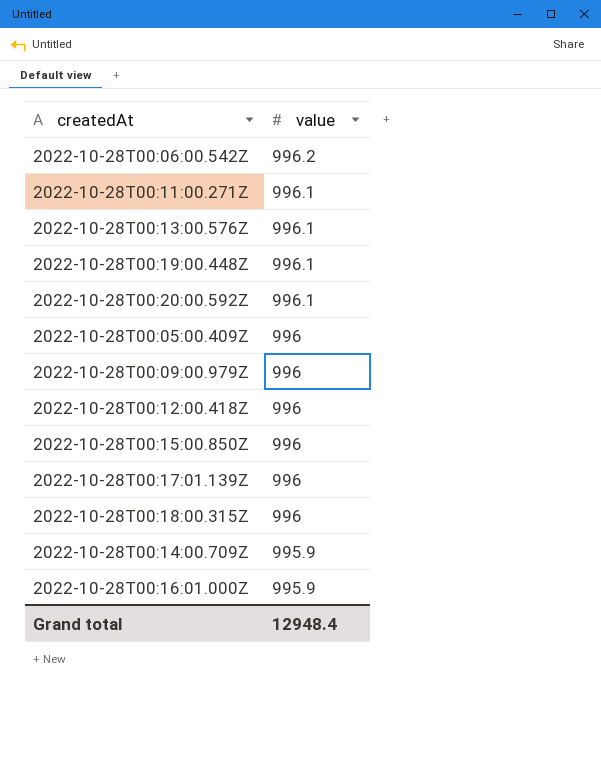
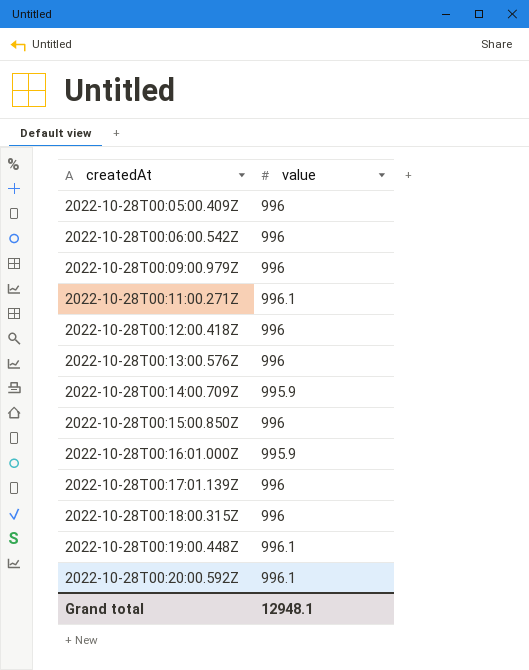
row order: value descending -> createdAt ascending
2022-10-28T00:06:00.542Z | value: 996.2 -> 996
2022-10-28T00:13:00.576Z | value: 996.1 -> 996
Grand total | value: 12948.4 -> 12948.1

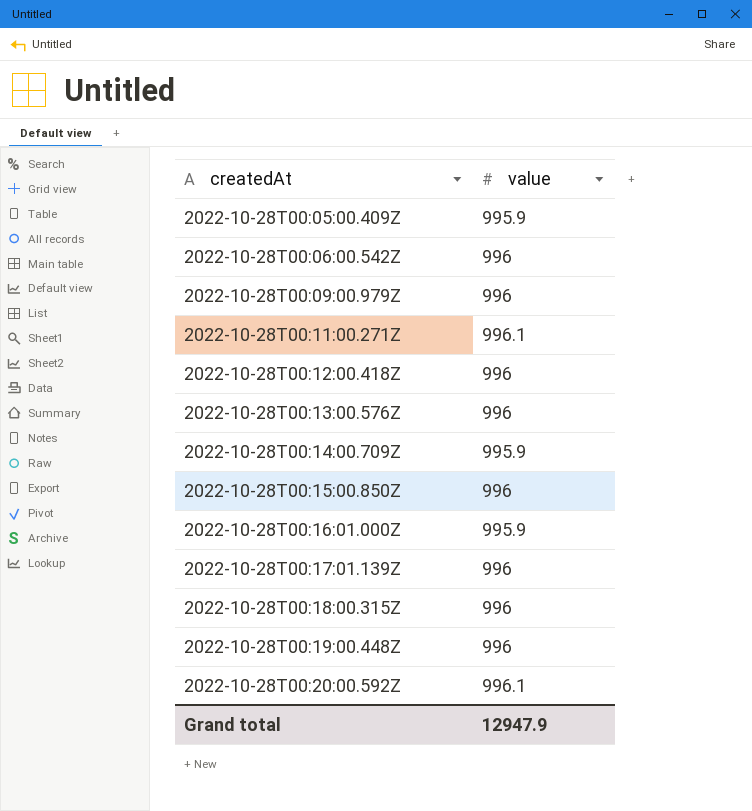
2022-10-28T00:05:00.409Z | value: 996 -> 995.9
2022-10-28T00:19:00.448Z | value: 996.1 -> 996
Grand total | value: 12948.1 -> 12947.9

